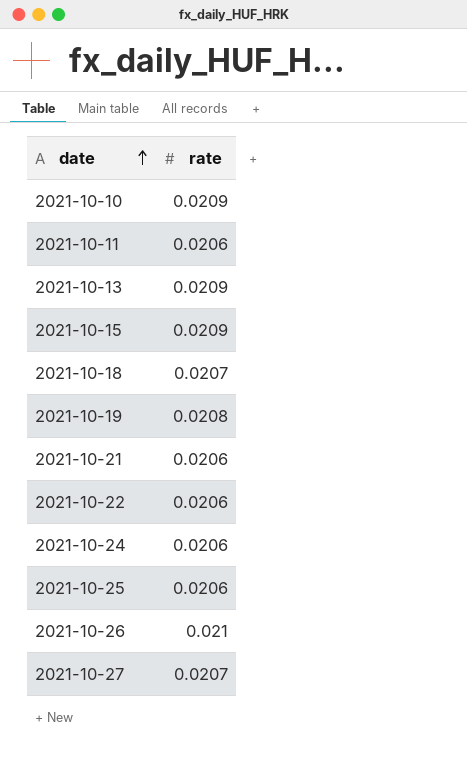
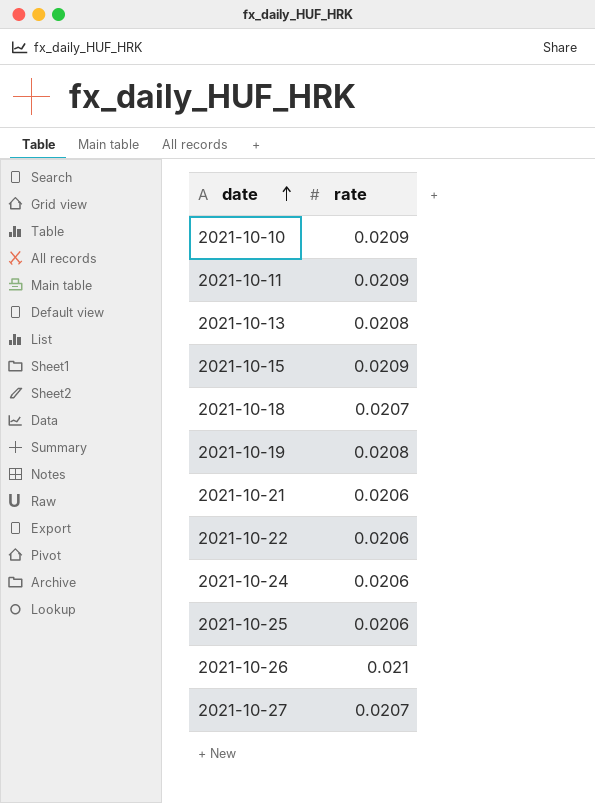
2021-10-11 | rate: 0.0206 -> 0.0209
2021-10-13 | rate: 0.0209 -> 0.0208

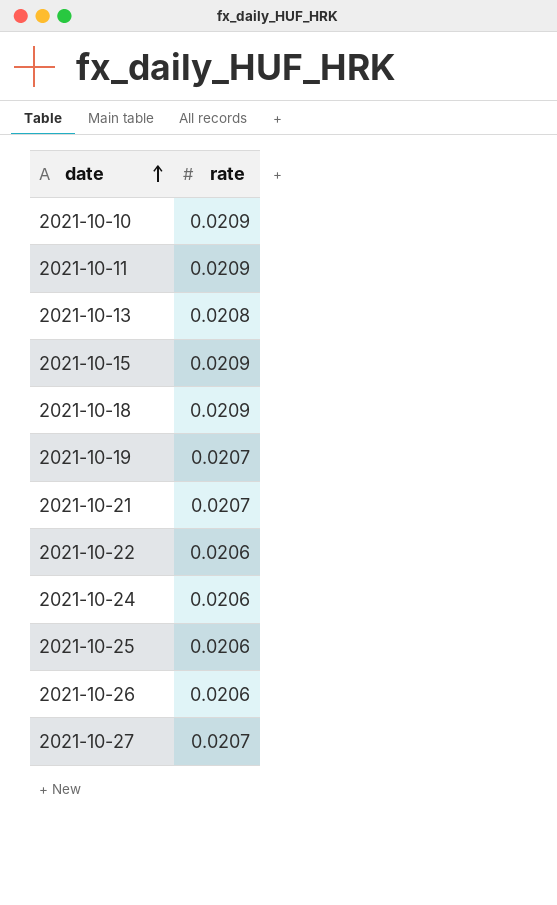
2021-10-18 | rate: 0.0207 -> 0.0209
2021-10-19 | rate: 0.0208 -> 0.0207
2021-10-21 | rate: 0.0206 -> 0.0207
2021-10-26 | rate: 0.021 -> 0.0206

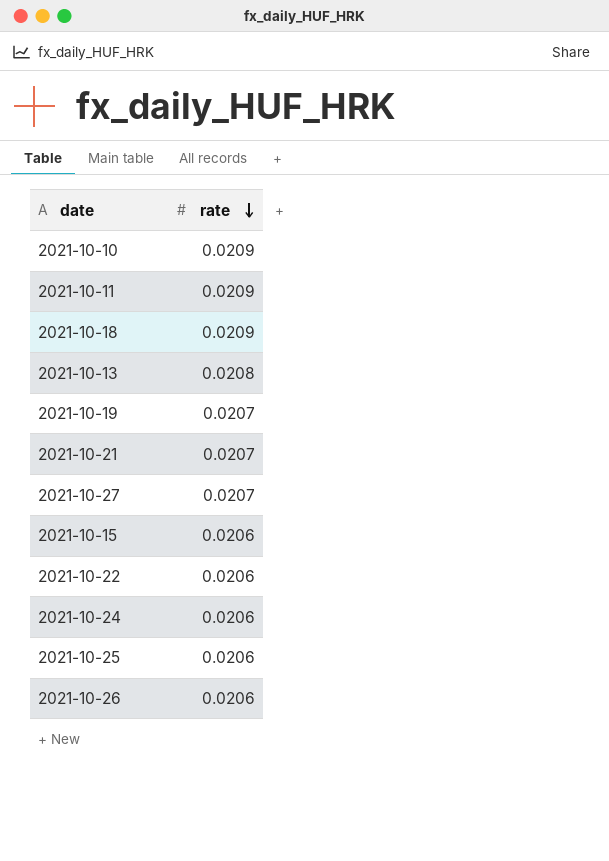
row order: date ascending -> rate descending
2021-10-15 | rate: 0.0209 -> 0.0206

